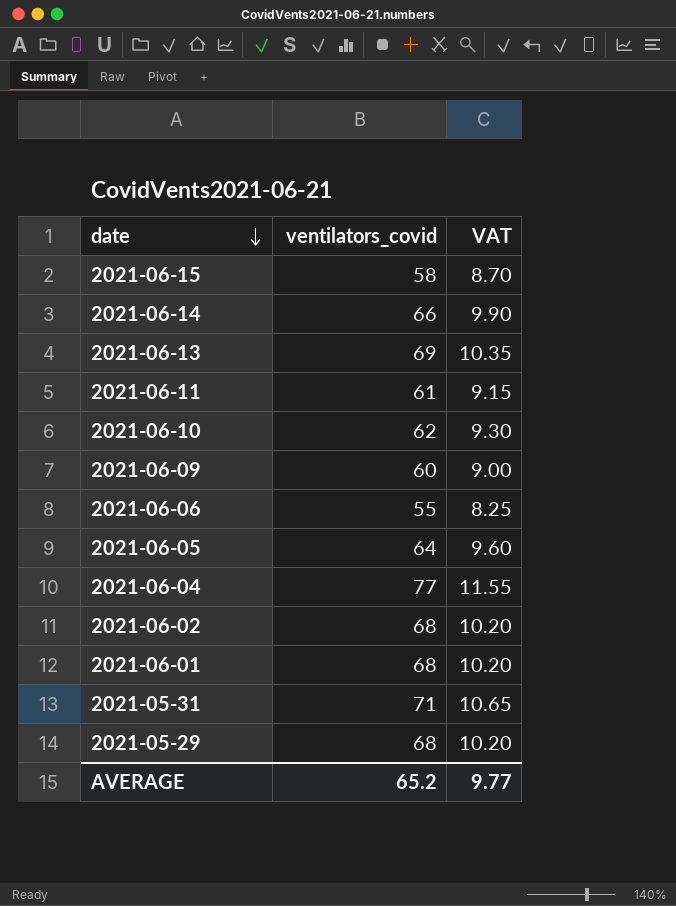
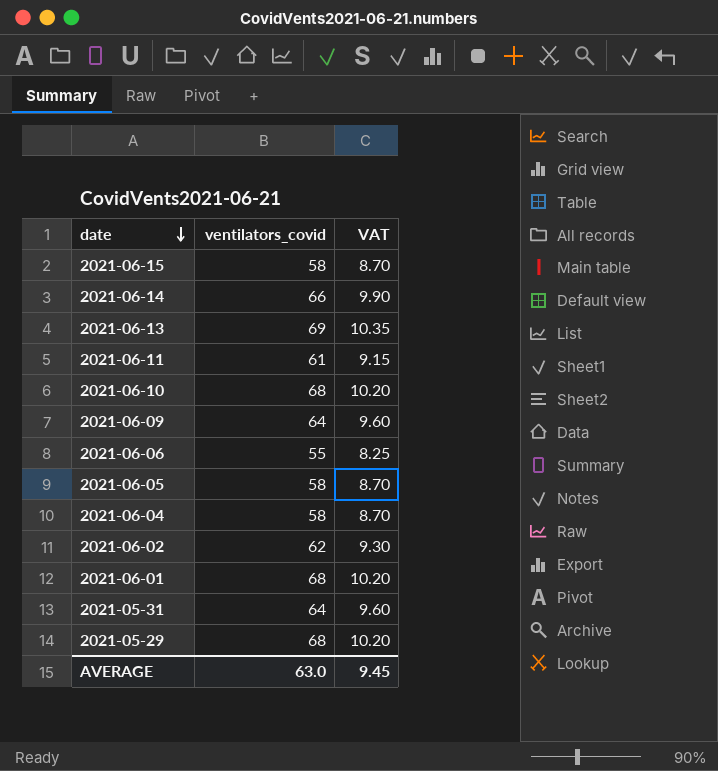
2021-06-10 | ventilators_covid: 62 -> 68
2021-06-10 | VAT: 9.30 -> 10.20
2021-06-09 | ventilators_covid: 60 -> 64
2021-06-09 | VAT: 9.00 -> 9.60
2021-06-05 | ventilators_covid: 64 -> 58
2021-06-05 | VAT: 9.60 -> 8.70
2021-06-04 | ventilators_covid: 77 -> 58
2021-06-04 | VAT: 11.55 -> 8.70
2021-06-02 | ventilators_covid: 68 -> 62
2021-06-02 | VAT: 10.20 -> 9.30
2021-05-31 | ventilators_covid: 71 -> 64
2021-05-31 | VAT: 10.65 -> 9.60
AVERAGE | ventilators_covid: 65.2 -> 63.0
AVERAGE | VAT: 9.77 -> 9.45

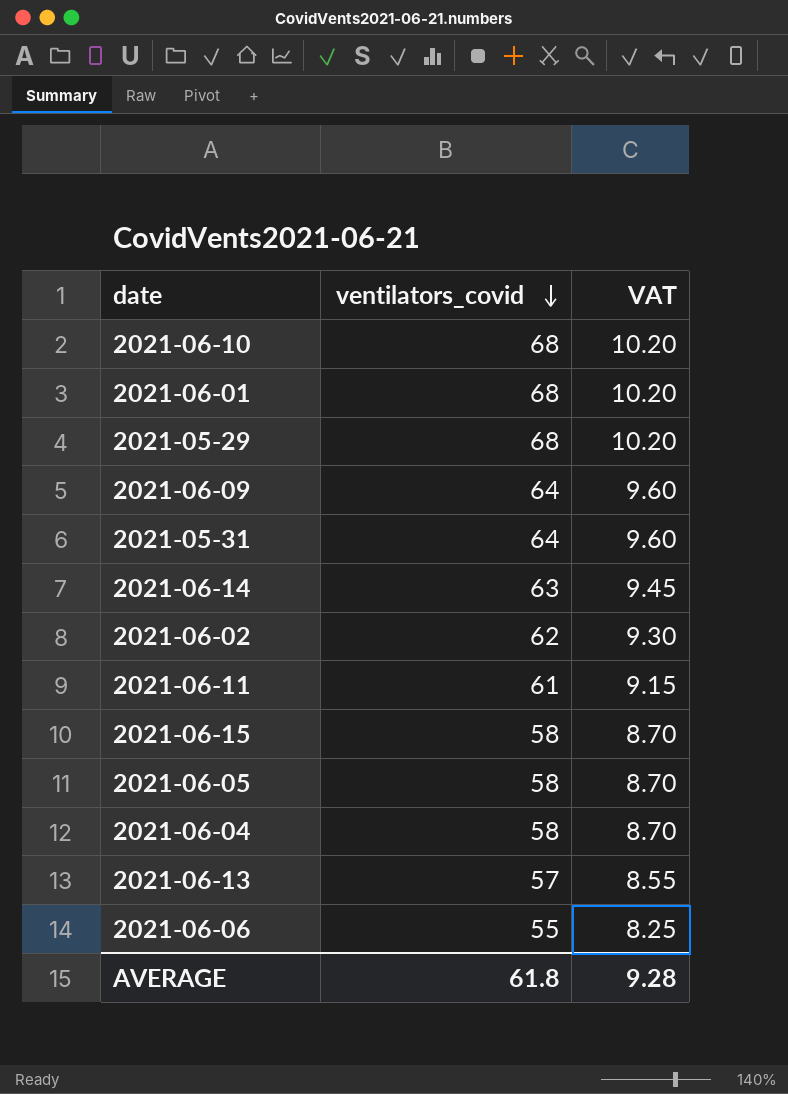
row order: date descending -> ventilators_covid descending
2021-06-14 | ventilators_covid: 66 -> 63
2021-06-14 | VAT: 9.90 -> 9.45
2021-06-13 | ventilators_covid: 69 -> 57
2021-06-13 | VAT: 10.35 -> 8.55
AVERAGE | ventilators_covid: 63.0 -> 61.8
AVERAGE | VAT: 9.45 -> 9.28

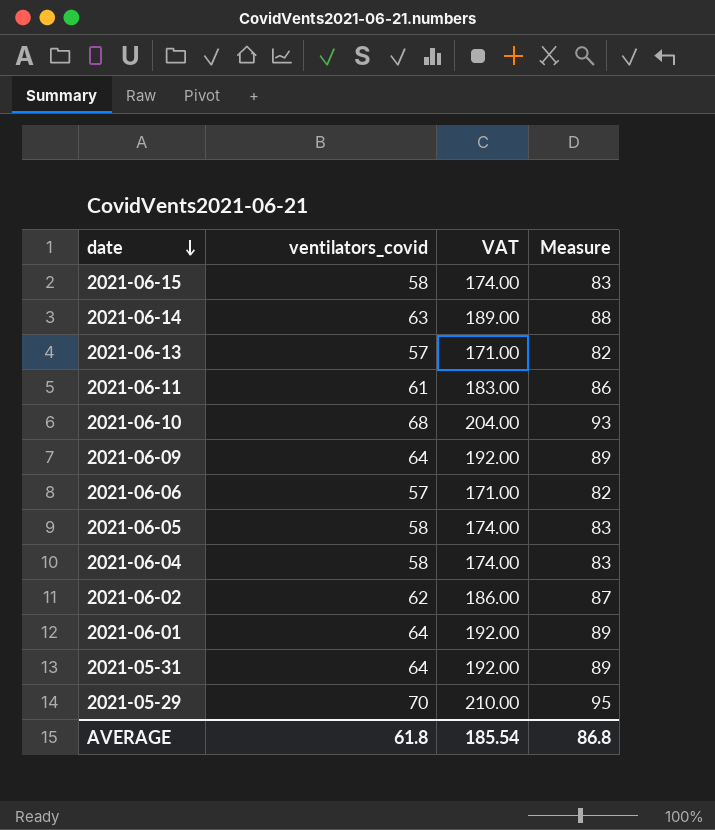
row order: ventilators_covid descending -> date descending
column VAT | formula: [ventilators_covid] * 0.15 -> [ventilators_covid] * 3
column Measure | formula: none -> [ventilators_covid] + 25
2021-06-06 | ventilators_covid: 55 -> 57
2021-06-01 | ventilators_covid: 68 -> 64
2021-05-29 | ventilators_covid: 68 -> 70
AVERAGE | VAT: 9.28 -> 185.54

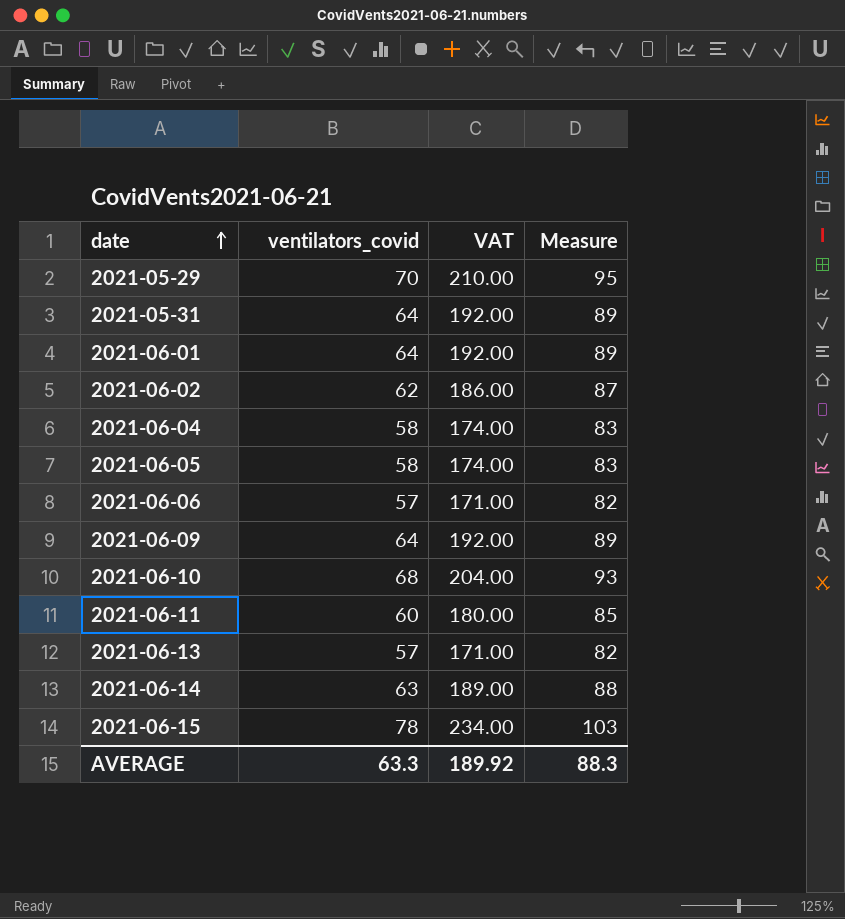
row order: date descending -> date ascending
2021-06-11 | ventilators_covid: 61 -> 60
2021-06-11 | VAT: 183.00 -> 180.00
2021-06-11 | Measure: 86 -> 85
2021-06-15 | ventilators_covid: 58 -> 78
2021-06-15 | VAT: 174.00 -> 234.00
2021-06-15 | Measure: 83 -> 103
AVERAGE | ventilators_covid: 61.8 -> 63.3
AVERAGE | VAT: 185.54 -> 189.92
AVERAGE | Measure: 86.8 -> 88.3

